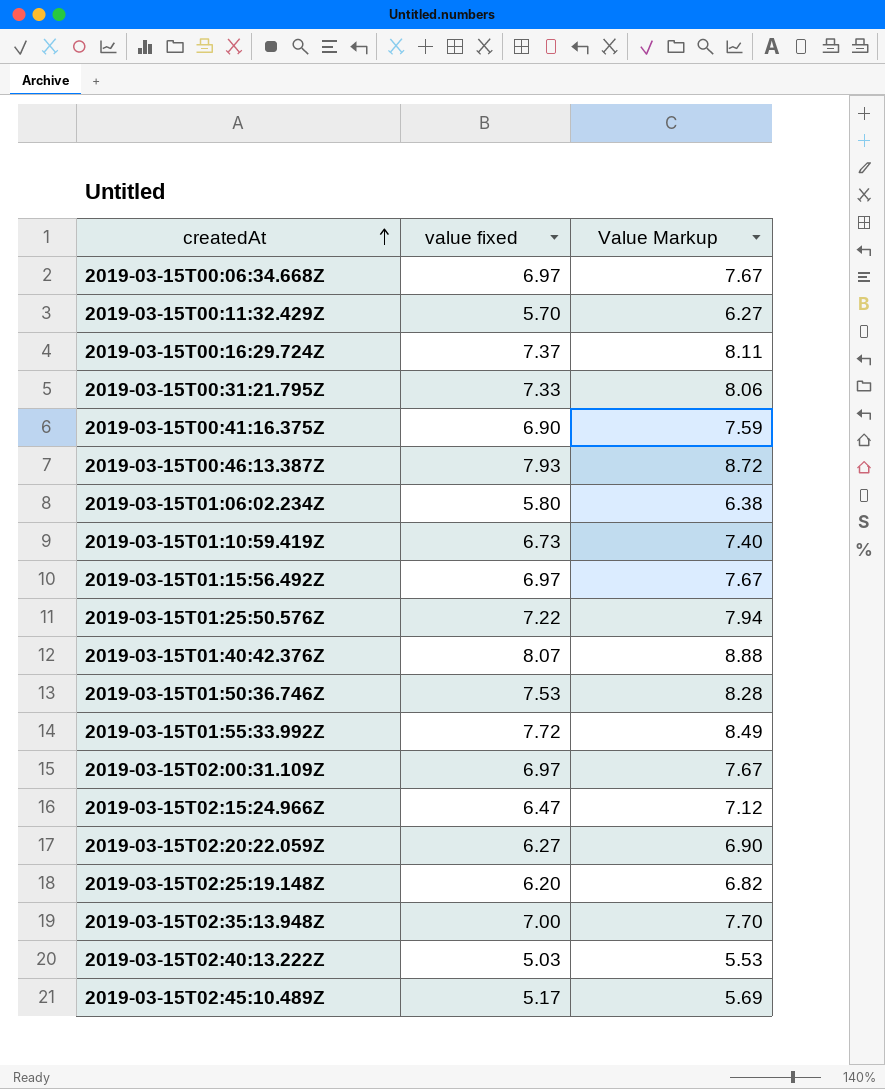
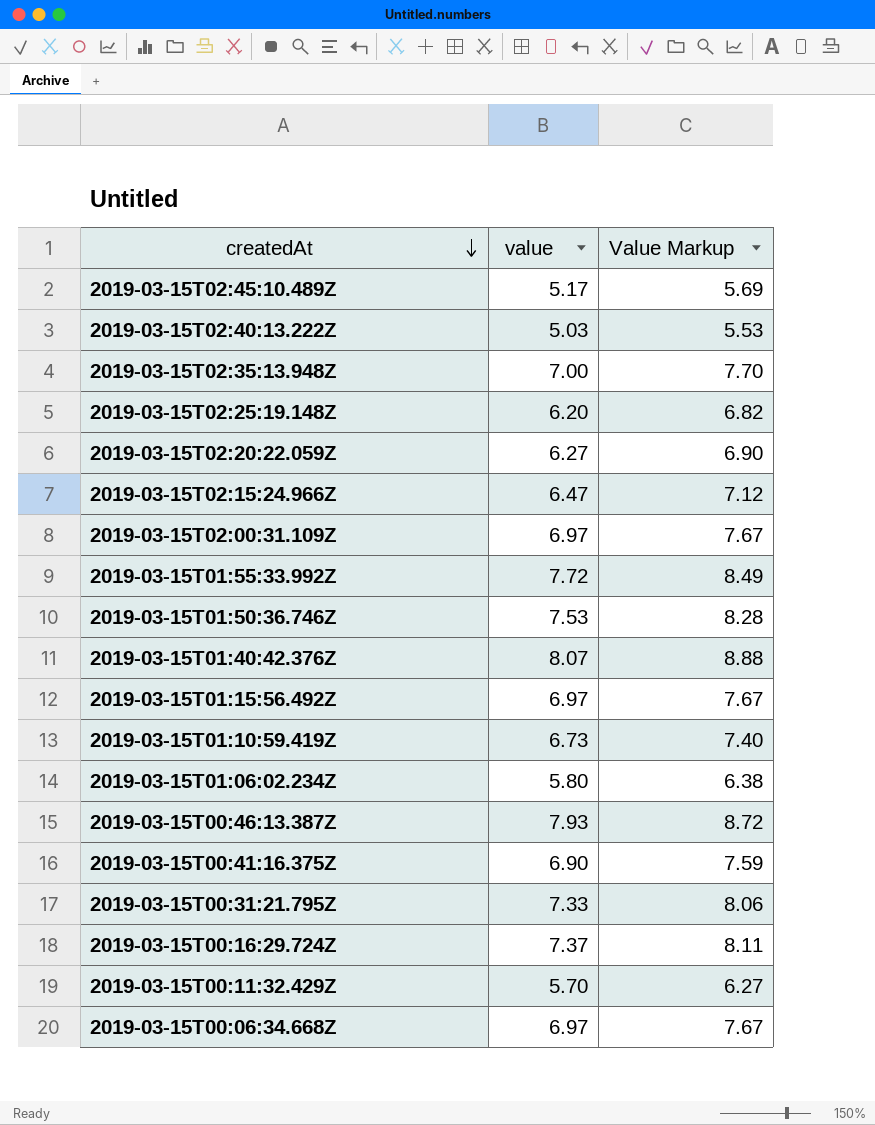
row order: createdAt ascending -> createdAt descending
column name: value fixed -> value
row 2019-03-15T01:25:50.576Z: 7.22 | 7.94 -> none

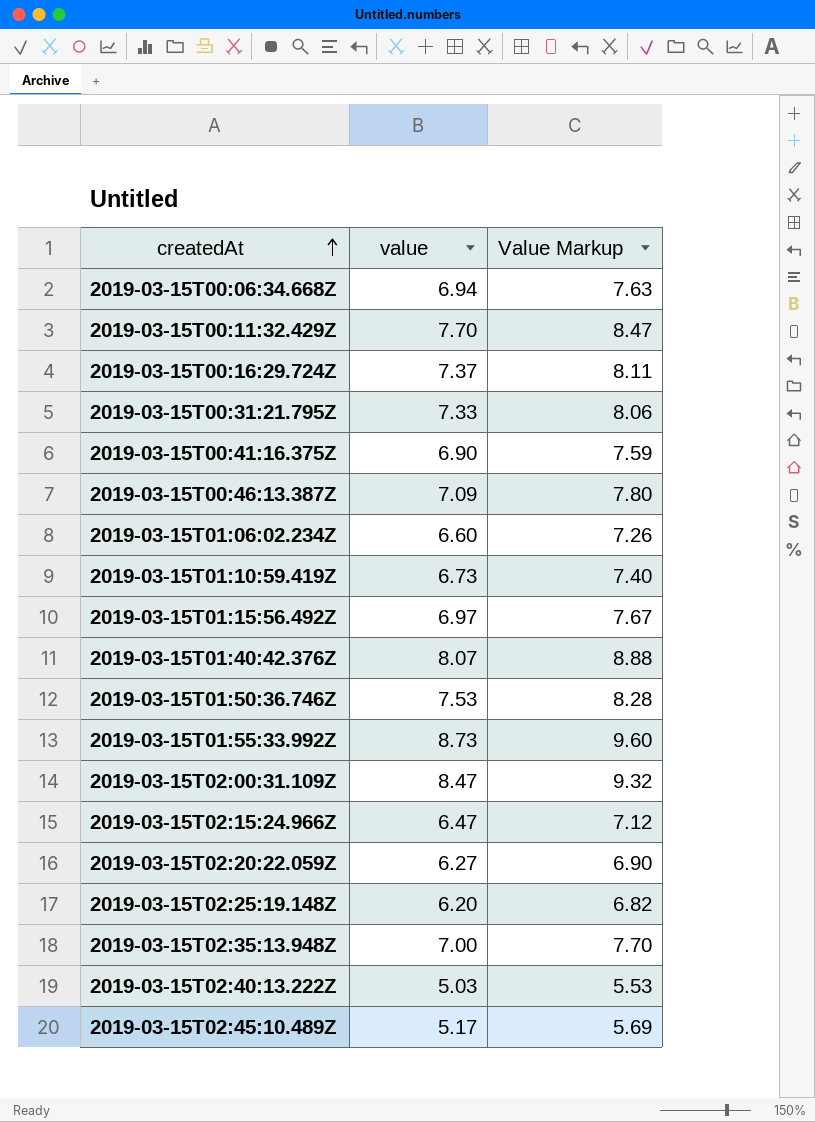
row order: createdAt descending -> createdAt ascending
2019-03-15T00:06:34.668Z | value: 6.97 -> 6.94
2019-03-15T00:06:34.668Z | Value Markup: 7.67 -> 7.63
2019-03-15T00:11:32.429Z | value: 5.70 -> 7.70
2019-03-15T00:11:32.429Z | Value Markup: 6.27 -> 8.47
2019-03-15T00:46:13.387Z | value: 7.93 -> 7.09
2019-03-15T00:46:13.387Z | Value Markup: 8.72 -> 7.80
2019-03-15T01:06:02.234Z | value: 5.80 -> 6.60
2019-03-15T01:06:02.234Z | Value Markup: 6.38 -> 7.26
2019-03-15T01:55:33.992Z | value: 7.72 -> 8.73
2019-03-15T01:55:33.992Z | Value Markup: 8.49 -> 9.60
2019-03-15T02:00:31.109Z | value: 6.97 -> 8.47
2019-03-15T02:00:31.109Z | Value Markup: 7.67 -> 9.32

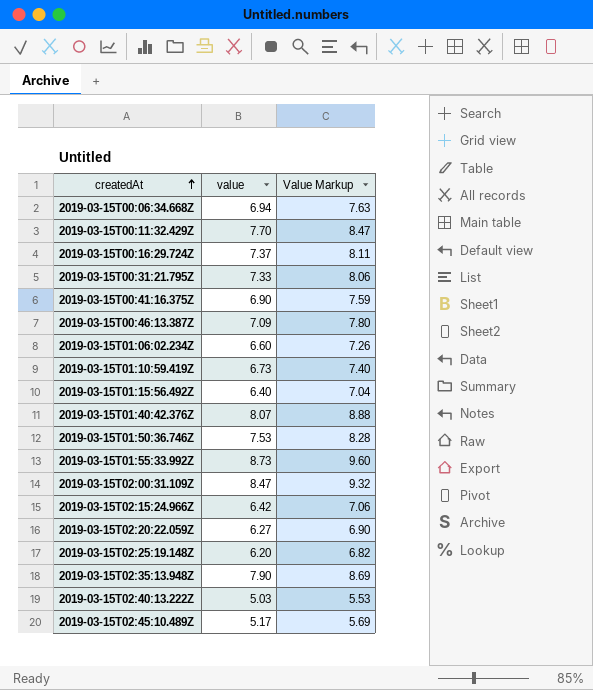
2019-03-15T01:15:56.492Z | value: 6.97 -> 6.40
2019-03-15T01:15:56.492Z | Value Markup: 7.67 -> 7.04
2019-03-15T02:15:24.966Z | value: 6.47 -> 6.42
2019-03-15T02:15:24.966Z | Value Markup: 7.12 -> 7.06
2019-03-15T02:35:13.948Z | value: 7.00 -> 7.90
2019-03-15T02:35:13.948Z | Value Markup: 7.70 -> 8.69

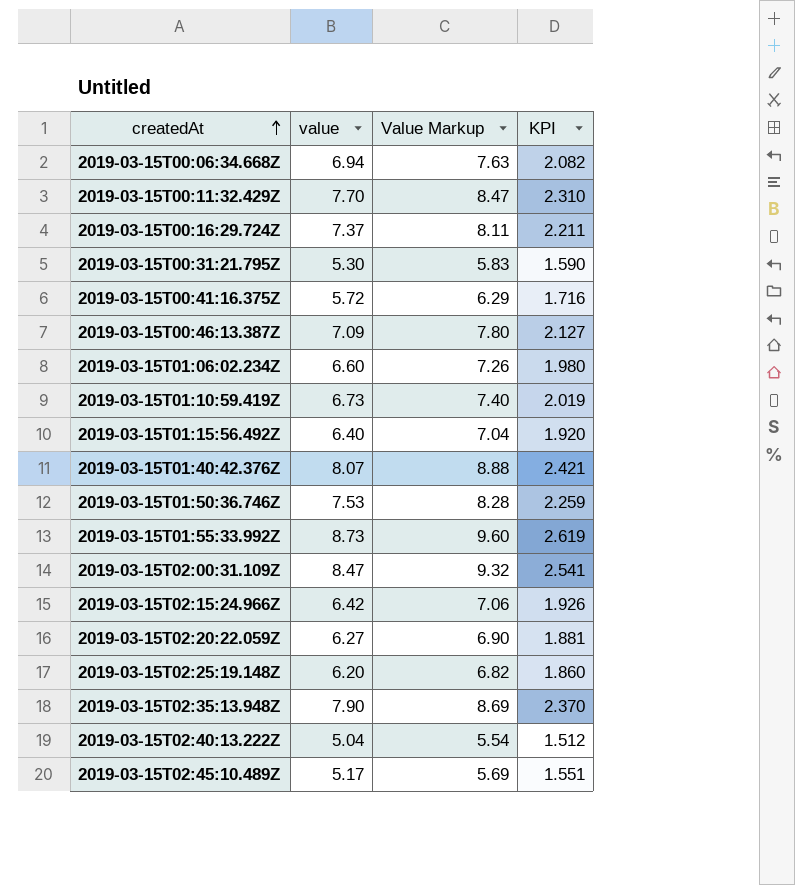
column KPI | formula: none -> [value] * 0.3
2019-03-15T00:31:21.795Z | value: 7.33 -> 5.30
2019-03-15T00:31:21.795Z | Value Markup: 8.06 -> 5.83
2019-03-15T00:41:16.375Z | value: 6.90 -> 5.72
2019-03-15T00:41:16.375Z | Value Markup: 7.59 -> 6.29
2019-03-15T02:40:13.222Z | value: 5.03 -> 5.04
2019-03-15T02:40:13.222Z | Value Markup: 5.53 -> 5.54

